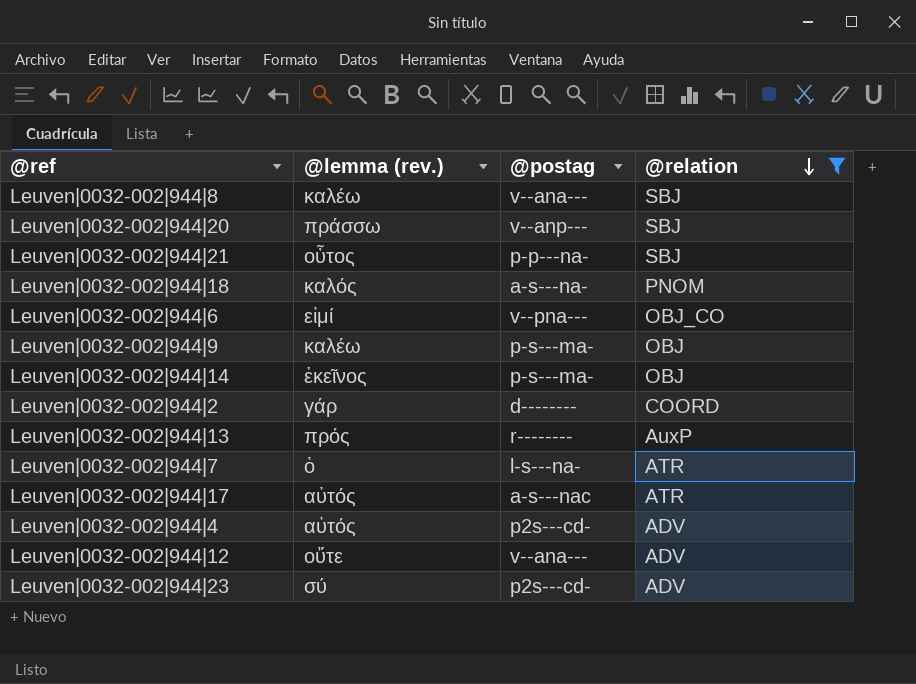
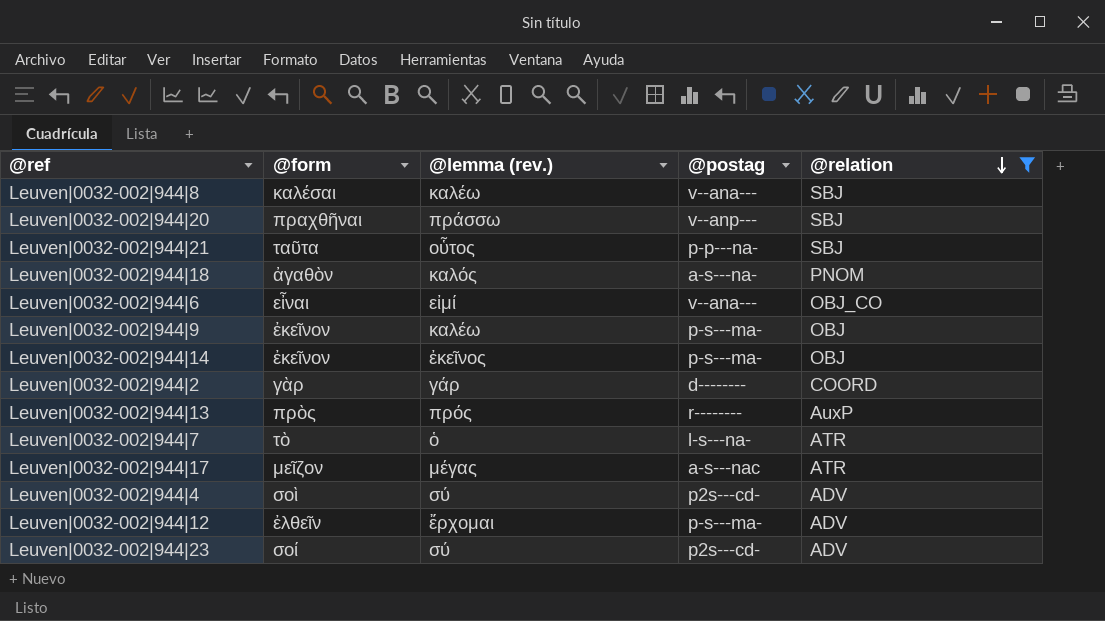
column @form | position: none -> 2
Leuven|0032-002|944|6 | @postag: v--pna--- -> v--ana---
Leuven|0032-002|944|17 | @lemma (rev.): αὐτός -> μέγας
Leuven|0032-002|944|4 | @lemma (rev.): αὐτός -> σύ
Leuven|0032-002|944|12 | @lemma (rev.): οὔτε -> ἔρχομαι
Leuven|0032-002|944|12 | @postag: v--ana--- -> p-s---ma-

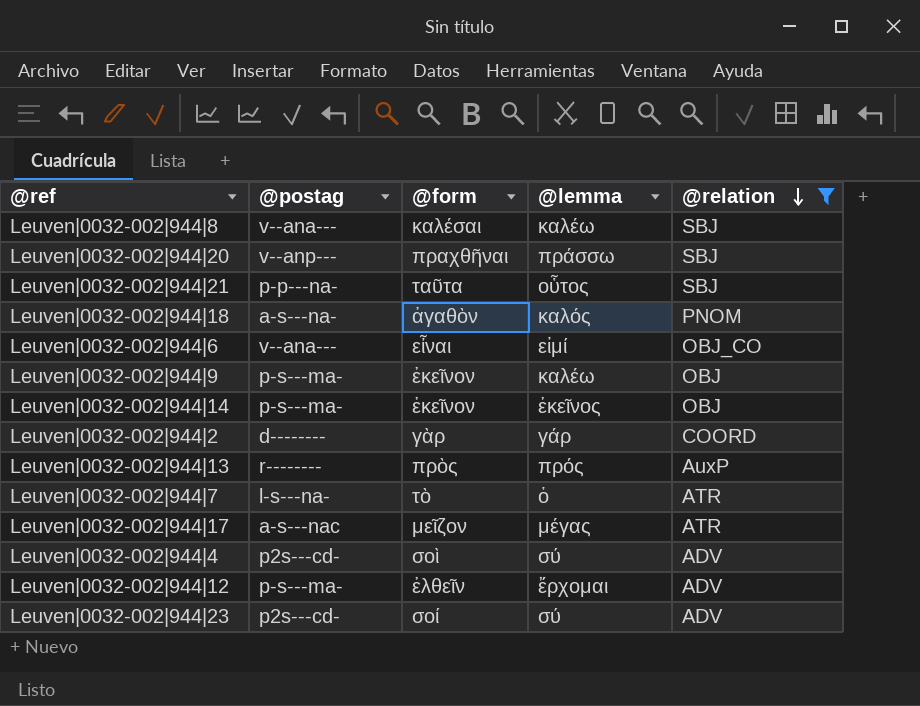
column @postag | position: 4 -> 2
column name: @lemma (rev.) -> @lemma

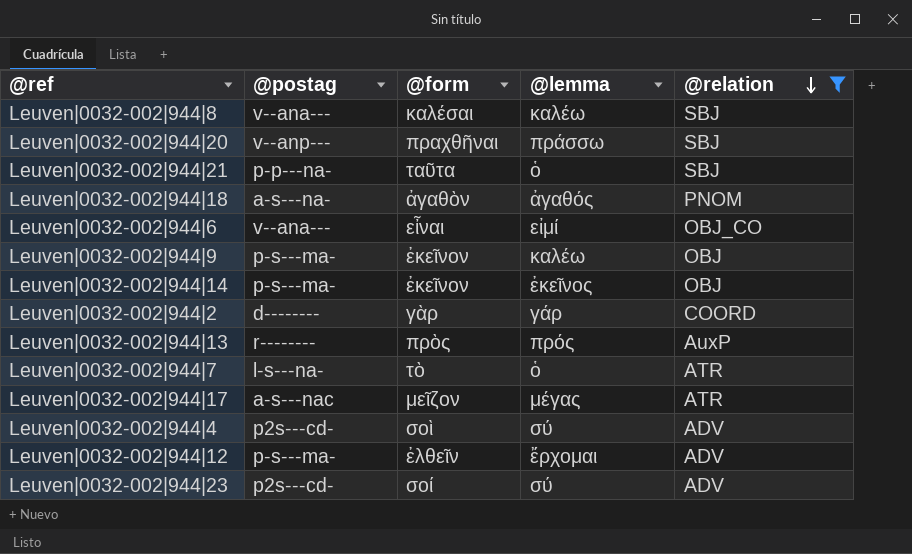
Leuven|0032-002|944|21 | @lemma: οὗτος -> ὁ
Leuven|0032-002|944|18 | @lemma: καλός -> ἀγαθός

